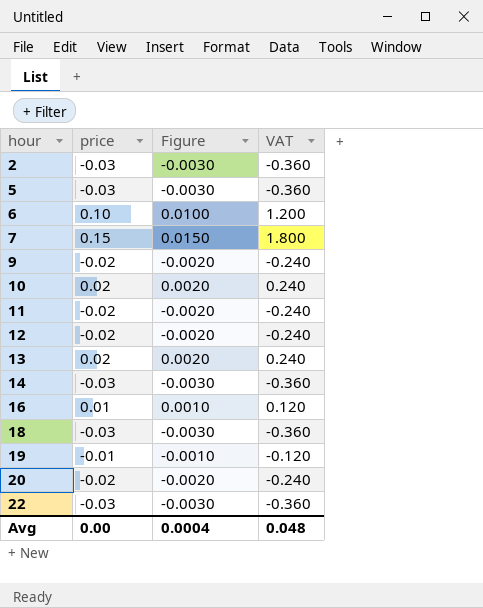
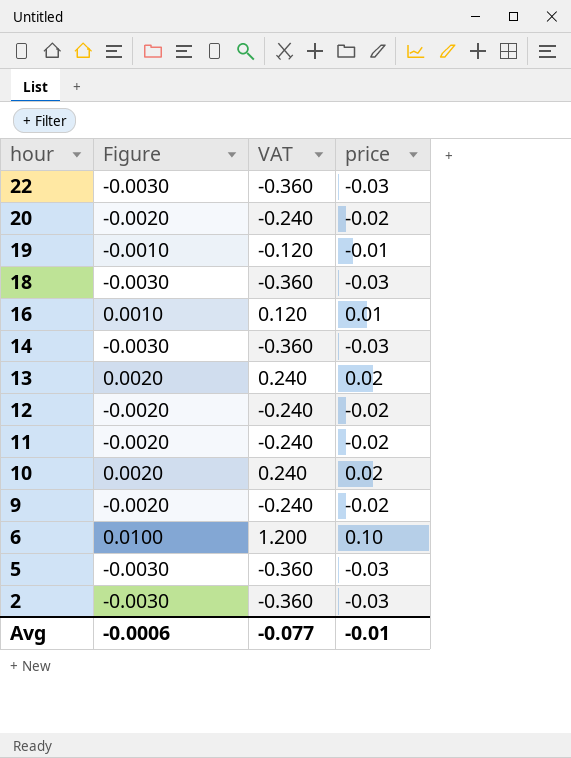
row order: hour ascending -> hour descending
column price | position: 2 -> 4
row 7: 0.15 | 0.0150 | 1.800 -> none
Avg | Figure: 0.0004 -> -0.0006
Avg | VAT: 0.048 -> -0.077
Avg | price: 0.00 -> -0.01

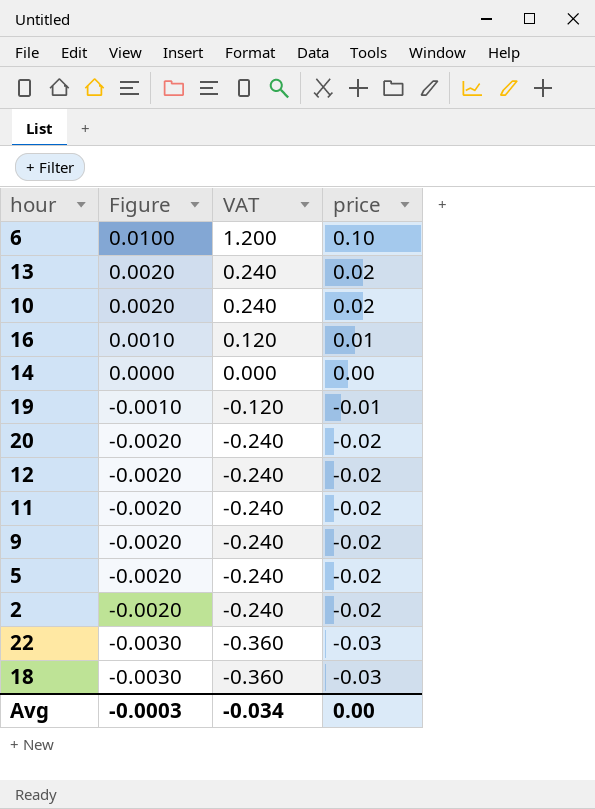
row order: hour descending -> Figure descending
14 | Figure: -0.0030 -> 0.0000
14 | VAT: -0.360 -> 0.000
14 | price: -0.03 -> 0.00
5 | Figure: -0.0030 -> -0.0020
5 | VAT: -0.360 -> -0.240
5 | price: -0.03 -> -0.02
2 | Figure: -0.0030 -> -0.0020
2 | VAT: -0.360 -> -0.240
2 | price: -0.03 -> -0.02
Avg | Figure: -0.0006 -> -0.0003
Avg | VAT: -0.077 -> -0.034
Avg | price: -0.01 -> 0.00

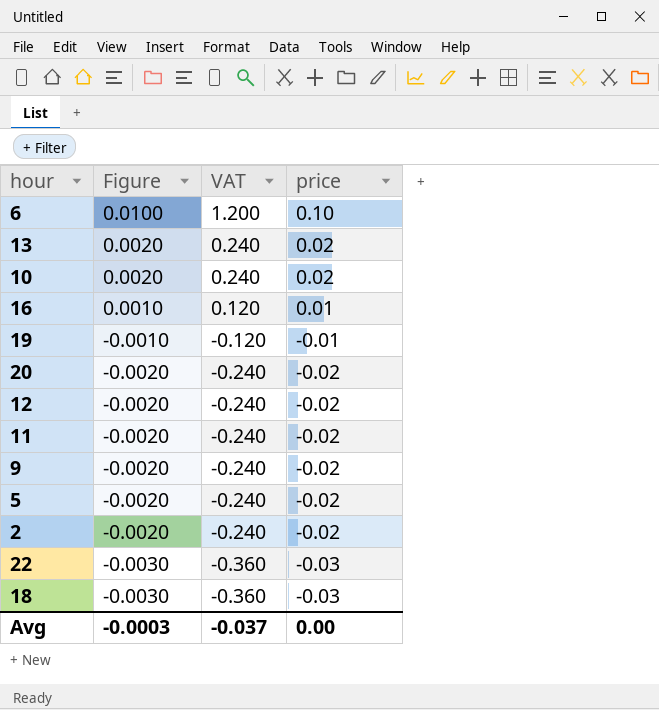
row 14: 0.0000 | 0.000 | 0.00 -> none
Avg | VAT: -0.034 -> -0.037

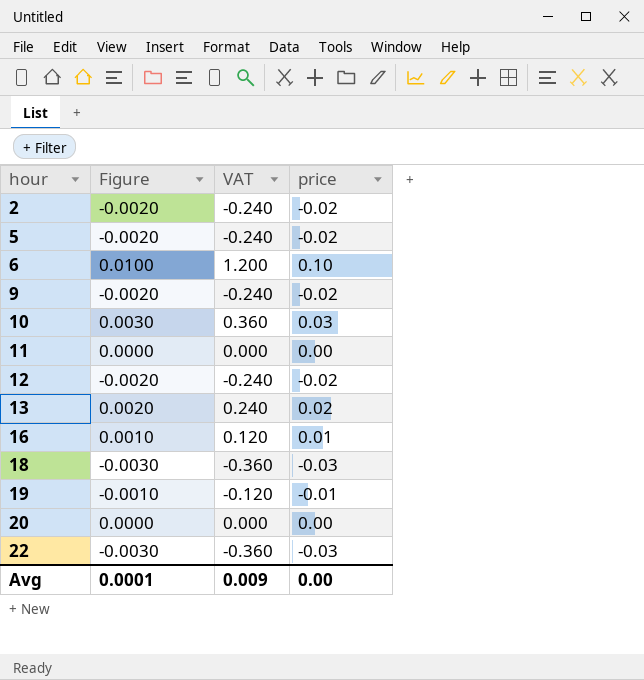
row order: Figure descending -> hour ascending
10 | Figure: 0.0020 -> 0.0030
10 | VAT: 0.240 -> 0.360
10 | price: 0.02 -> 0.03
11 | Figure: -0.0020 -> 0.0000
11 | VAT: -0.240 -> 0.000
11 | price: -0.02 -> 0.00
20 | Figure: -0.0020 -> 0.0000
20 | VAT: -0.240 -> 0.000
20 | price: -0.02 -> 0.00
Avg | Figure: -0.0003 -> 0.0001
Avg | VAT: -0.037 -> 0.009

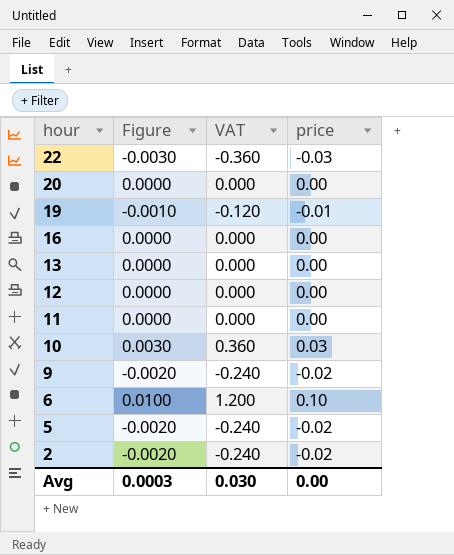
row order: hour ascending -> hour descending
row 18: -0.0030 | -0.360 | -0.03 -> none
16 | Figure: 0.0010 -> 0.0000
16 | VAT: 0.120 -> 0.000
16 | price: 0.01 -> 0.00
13 | Figure: 0.0020 -> 0.0000
13 | VAT: 0.240 -> 0.000
13 | price: 0.02 -> 0.00
12 | Figure: -0.0020 -> 0.0000
12 | VAT: -0.240 -> 0.000
12 | price: -0.02 -> 0.00
Avg | Figure: 0.0001 -> 0.0003
Avg | VAT: 0.009 -> 0.030

